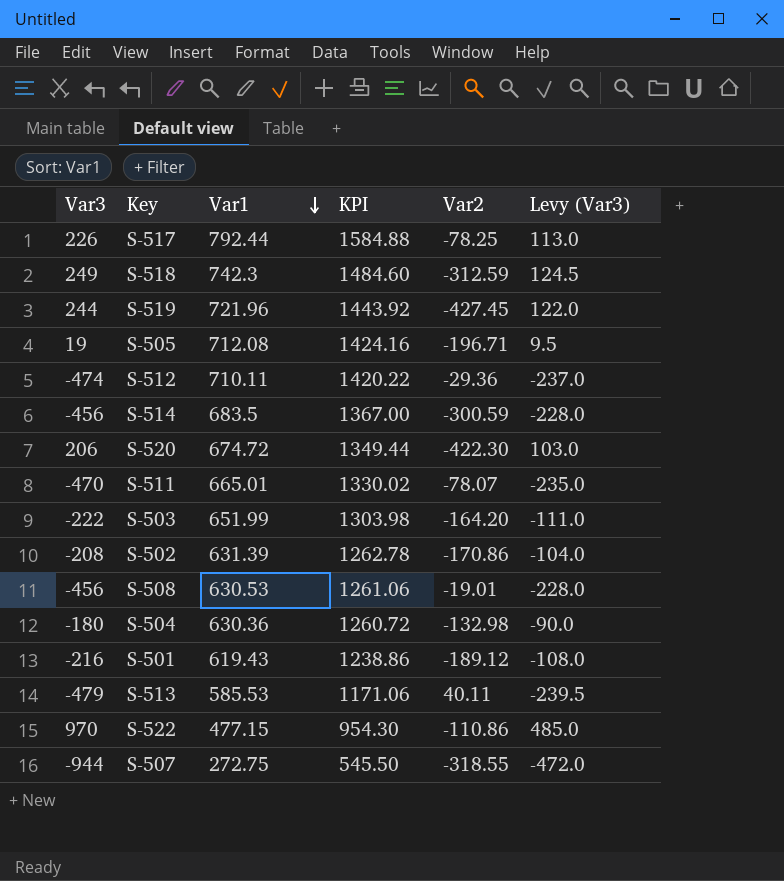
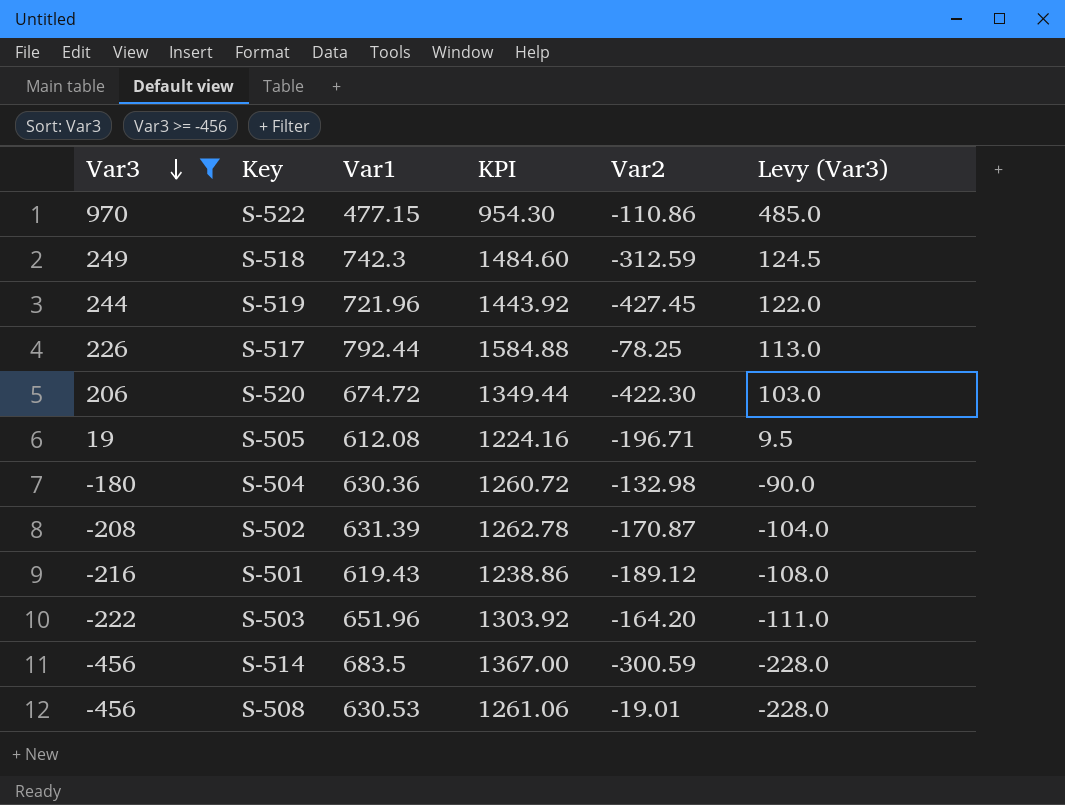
filter: none -> Var3 >= -456
row order: Var1 descending -> Var3 descending
S-505 | Var1: 712.08 -> 612.08
S-505 | KPI: 1424.16 -> 1224.16
S-502 | Var2: -170.86 -> -170.87
S-503 | Var1: 651.99 -> 651.96
S-503 | KPI: 1303.98 -> 1303.92

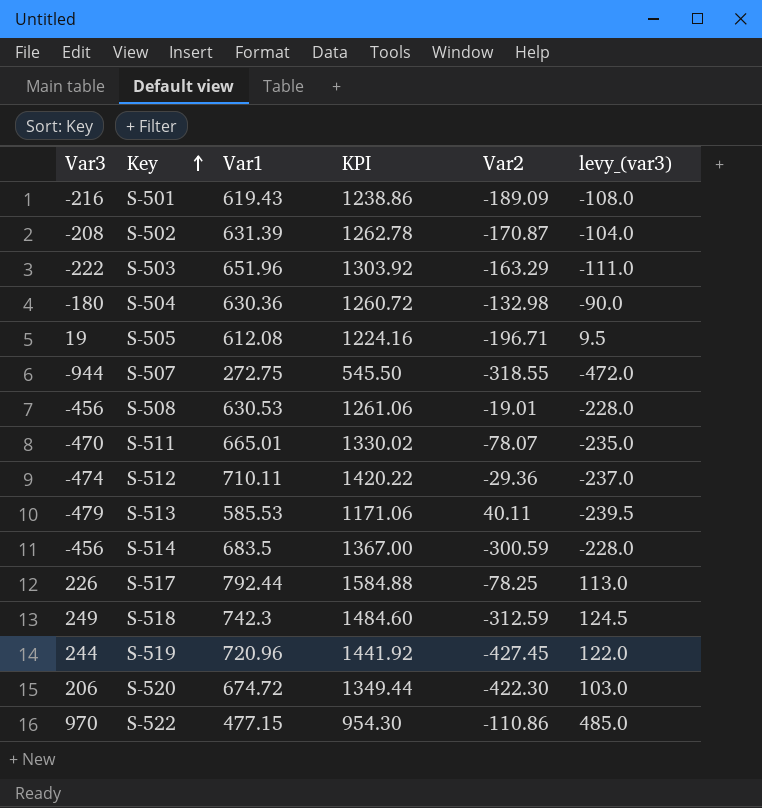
filter: Var3 >= -456 -> none
row order: Var3 descending -> Key ascending
column name: Levy (Var3) -> levy_(var3)
S-501 | Var2: -189.12 -> -189.09
S-503 | Var2: -164.20 -> -163.29
S-519 | Var1: 721.96 -> 720.96
S-519 | KPI: 1443.92 -> 1441.92

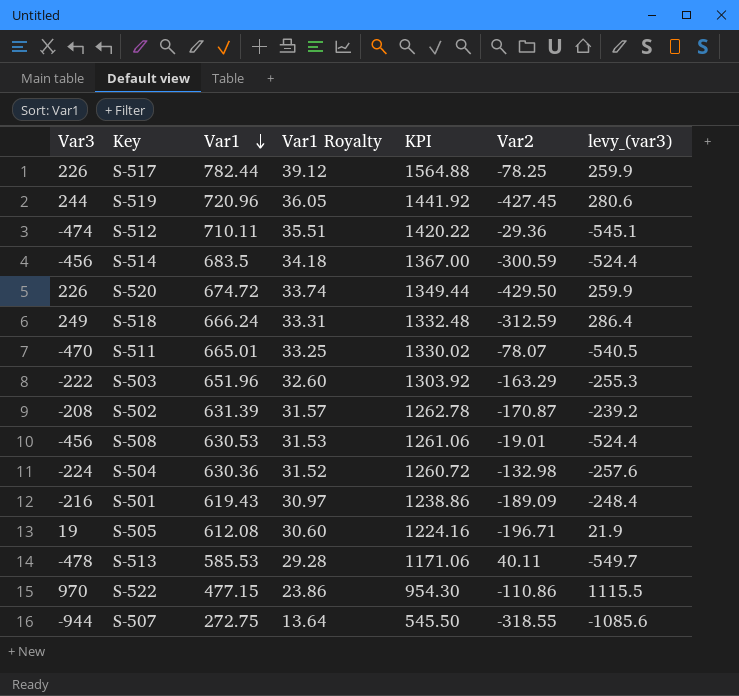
row order: Key ascending -> Var1 descending
column Var1 Royalty | formula: none -> [Var1] * 0.05
column levy_(var3) | formula: [Var3] * 0.5 -> [Var3] * 1.15
S-517 | Var1: 792.44 -> 782.44
S-517 | KPI: 1584.88 -> 1564.88
S-520 | Var3: 206 -> 226
S-520 | Var2: -422.30 -> -429.50
S-518 | Var1: 742.3 -> 666.24
S-518 | KPI: 1484.60 -> 1332.48
S-504 | Var3: -180 -> -224
S-513 | Var3: -479 -> -478

